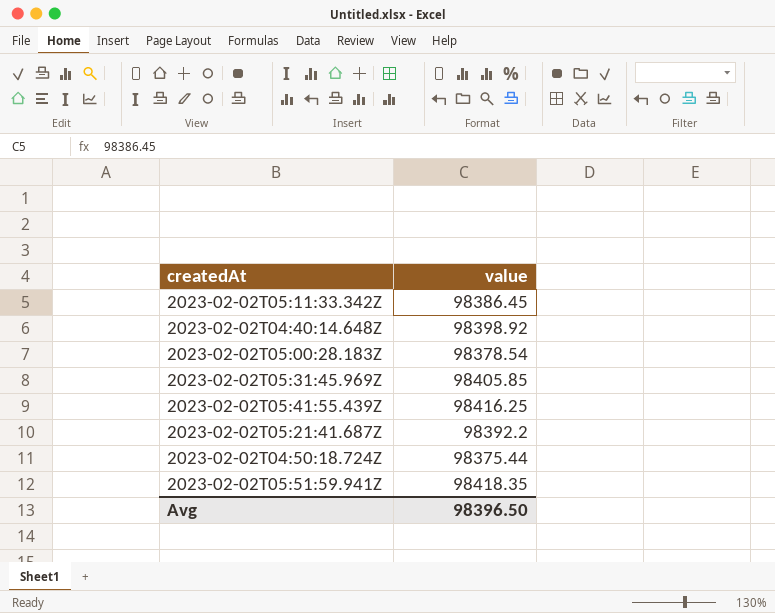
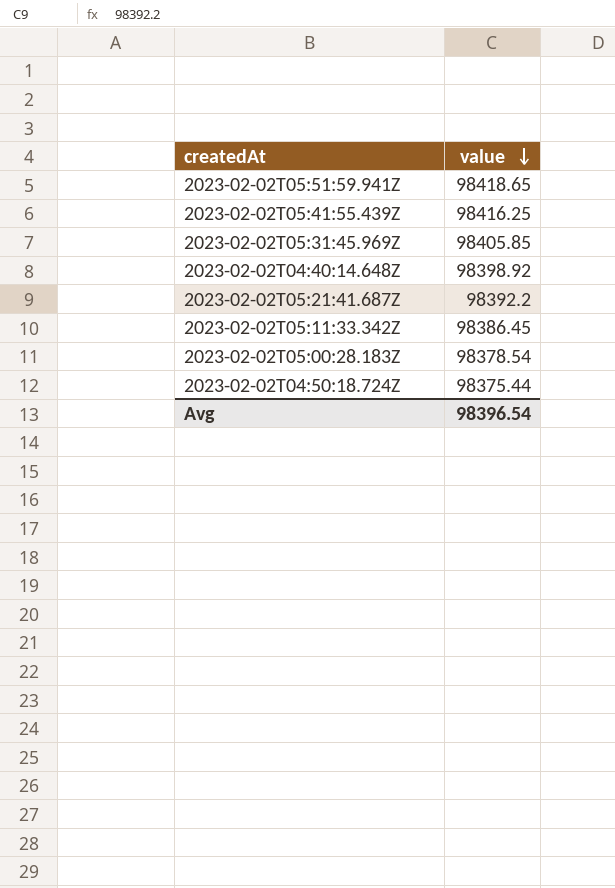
row order: none -> value descending
2023-02-02T05:51:59.941Z | value: 98418.35 -> 98418.65
Avg | value: 98396.50 -> 98396.54

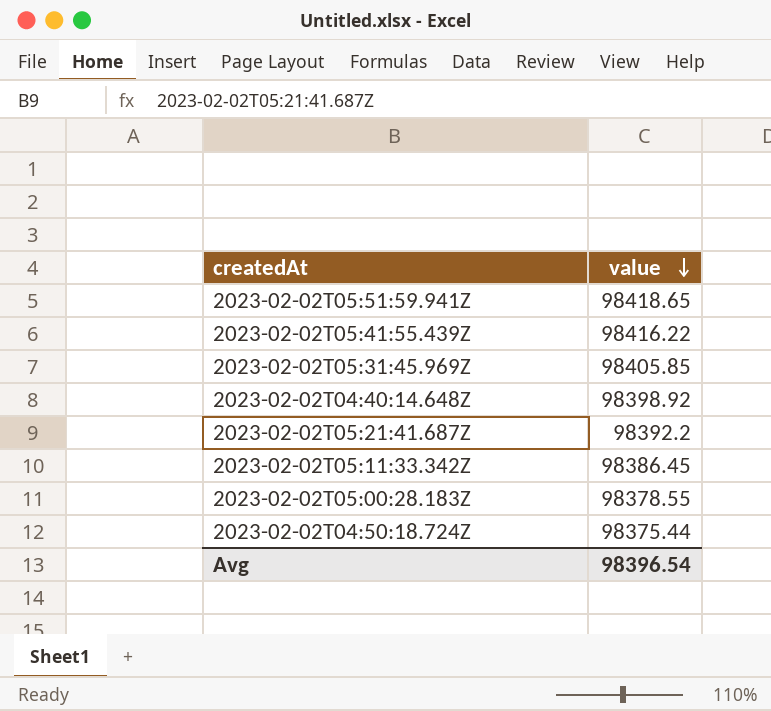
2023-02-02T05:41:55.439Z | value: 98416.25 -> 98416.22
2023-02-02T05:00:28.183Z | value: 98378.54 -> 98378.55

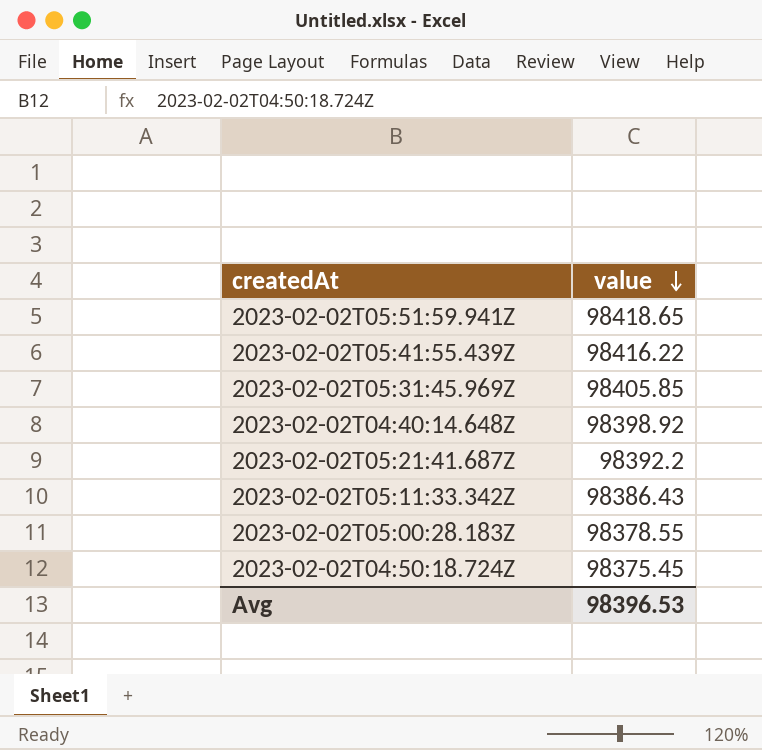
2023-02-02T05:11:33.342Z | value: 98386.45 -> 98386.43
2023-02-02T04:50:18.724Z | value: 98375.44 -> 98375.45
Avg | value: 98396.54 -> 98396.53

